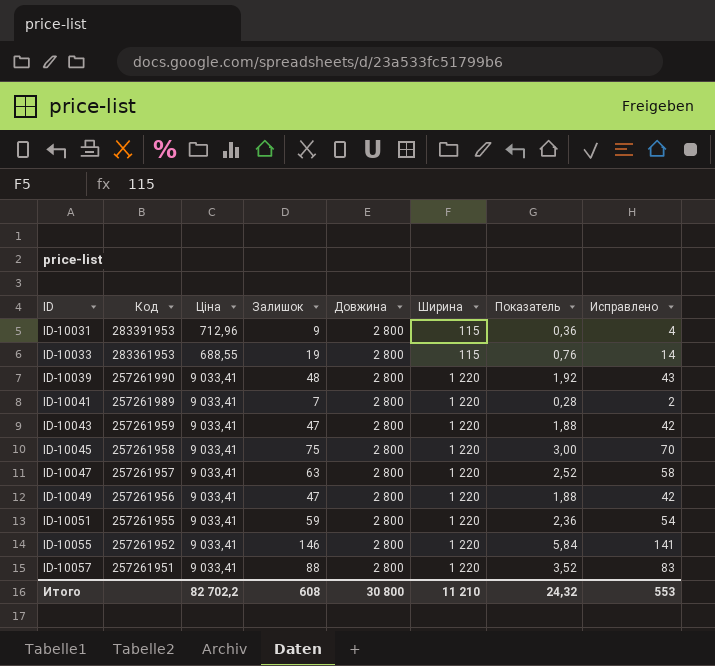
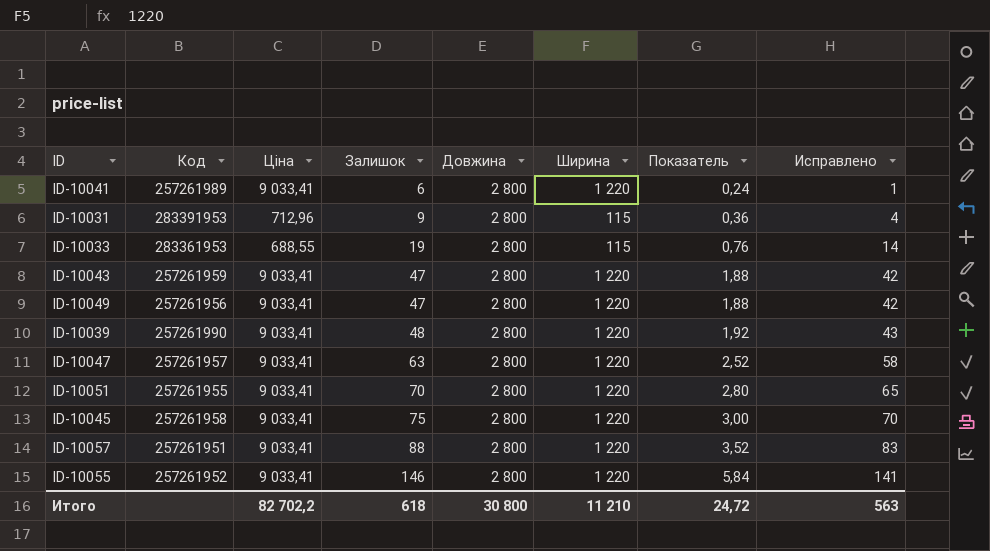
row order: ID ascending -> Залишок ascending
ID-10041 | Залишок: 7 -> 6
ID-10041 | Показатель: 0,28 -> 0,24
ID-10041 | Исправлено: 2 -> 1
ID-10051 | Залишок: 59 -> 70
ID-10051 | Показатель: 2,36 -> 2,80
ID-10051 | Исправлено: 54 -> 65
Итого | Залишок: 608 -> 618
Итого | Показатель: 24,32 -> 24,72
Итого | Исправлено: 553 -> 563

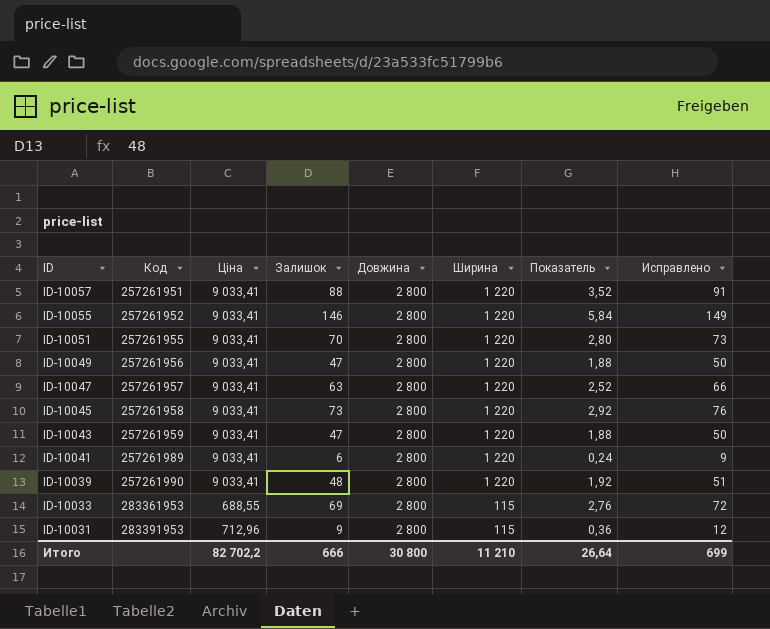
row order: Залишок ascending -> ID descending
column Исправлено | formula: [Залишок] - 5 -> [Залишок] + 3
ID-10045 | Залишок: 75 -> 73
ID-10045 | Показатель: 3,00 -> 2,92
ID-10033 | Залишок: 19 -> 69
ID-10033 | Показатель: 0,76 -> 2,76
Итого | Залишок: 618 -> 666
Итого | Показатель: 24,72 -> 26,64
Итого | Исправлено: 563 -> 699

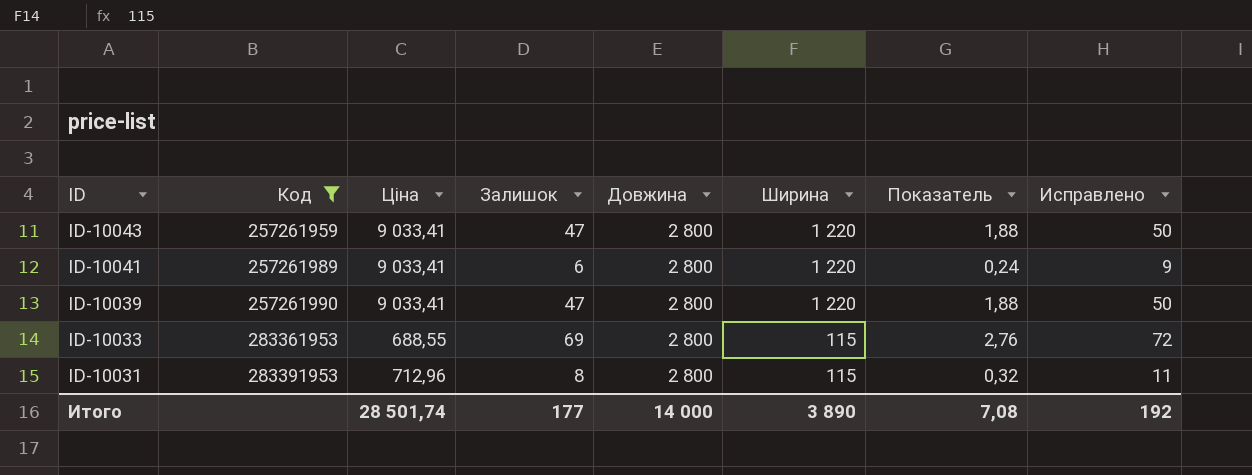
filter: none -> Код >= 257261959
ID-10039 | Залишок: 48 -> 47
ID-10039 | Показатель: 1,92 -> 1,88
ID-10039 | Исправлено: 51 -> 50
ID-10031 | Залишок: 9 -> 8
ID-10031 | Показатель: 0,36 -> 0,32
ID-10031 | Исправлено: 12 -> 11
Итого | Ціна: 82 702,2 -> 28 501,74
Итого | Залишок: 666 -> 177
Итого | Довжина: 30 800 -> 14 000
Итого | Ширина: 11 210 -> 3 890
Итого | Показатель: 26,64 -> 7,08
Итого | Исправлено: 699 -> 192

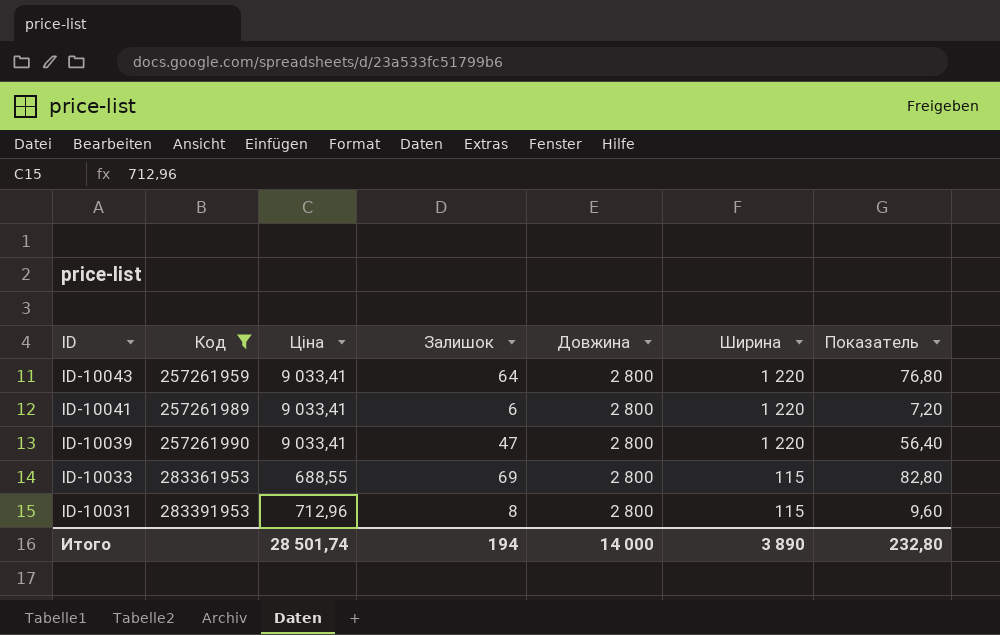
column Исправлено | formula: [Залишок] + 3 -> none
column Показатель | formula: [Залишок] * 0,04 -> [Залишок] * 1,2
ID-10043 | Залишок: 47 -> 64
Итого | Залишок: 177 -> 194
Итого | Показатель: 7,08 -> 232,80

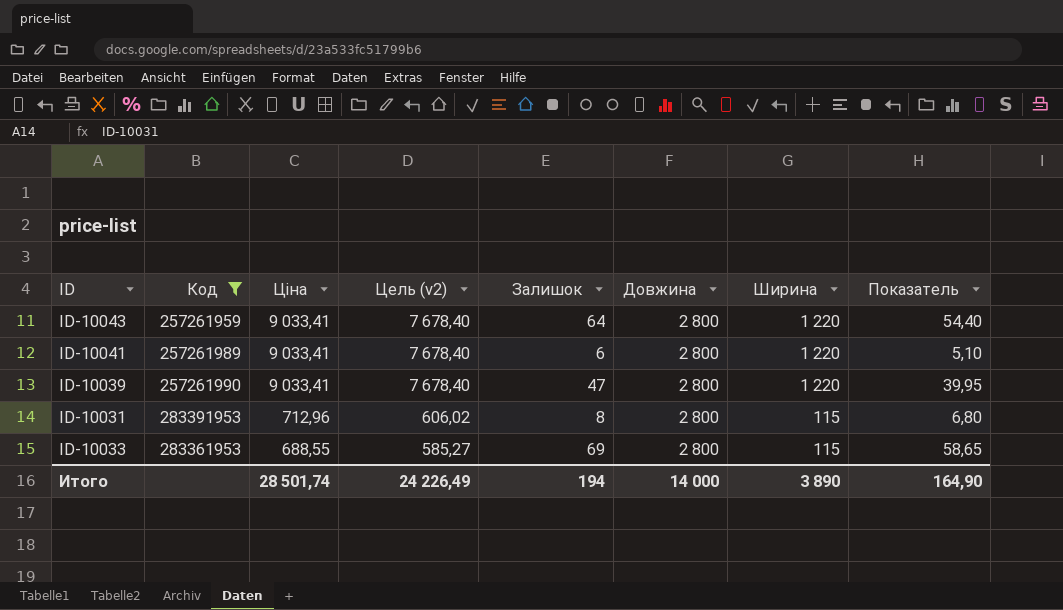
row order: ID descending -> Ціна descending
column Цель (v2) | formula: none -> [Ціна] * 0,85
column Показатель | formula: [Залишок] * 1,2 -> [Залишок] * 0,85
Итого | Показатель: 232,80 -> 164,90

